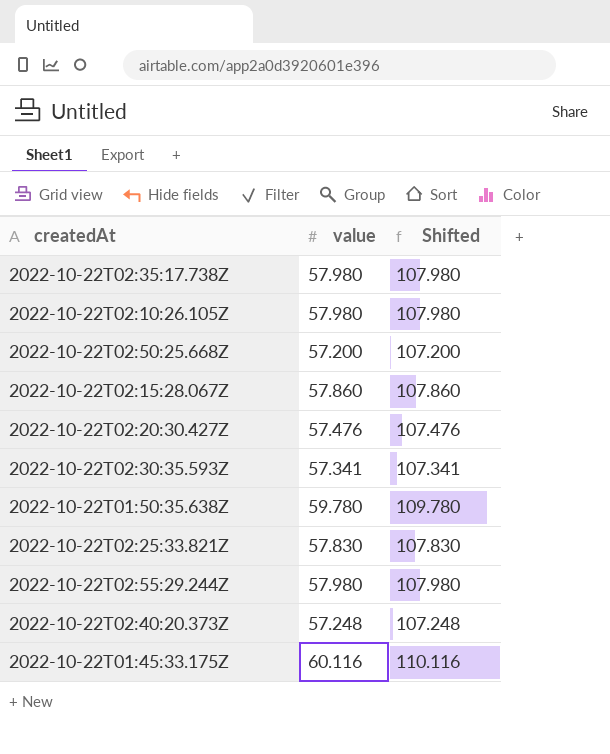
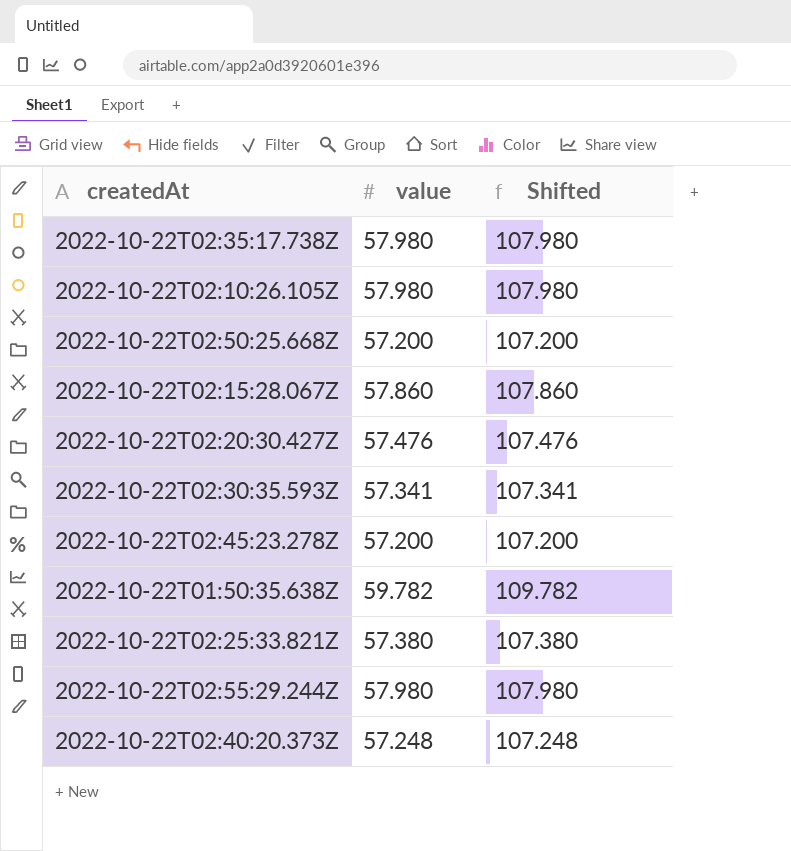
row 2022-10-22T01:45:33.175Z: 60.116 | 110.116 -> none
row 2022-10-22T02:45:23.278Z: none -> 57.200 | 107.200
2022-10-22T01:50:35.638Z | value: 59.780 -> 59.782
2022-10-22T01:50:35.638Z | Shifted: 109.780 -> 109.782
2022-10-22T02:25:33.821Z | value: 57.830 -> 57.380
2022-10-22T02:25:33.821Z | Shifted: 107.830 -> 107.380

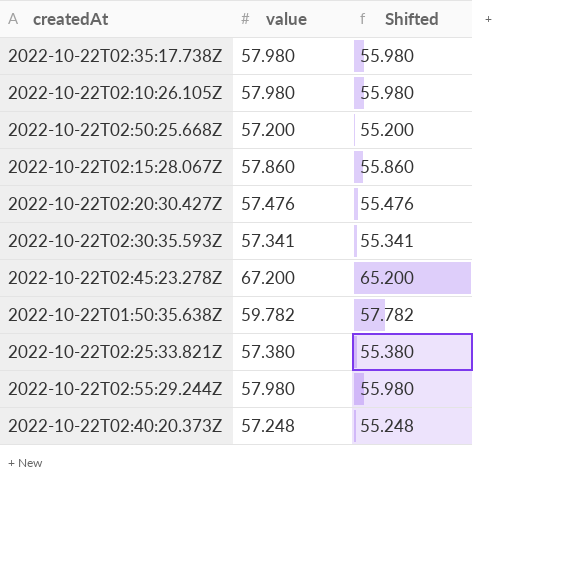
column Shifted | formula: [value] + 50 -> [value] - 2
2022-10-22T02:45:23.278Z | value: 57.200 -> 67.200

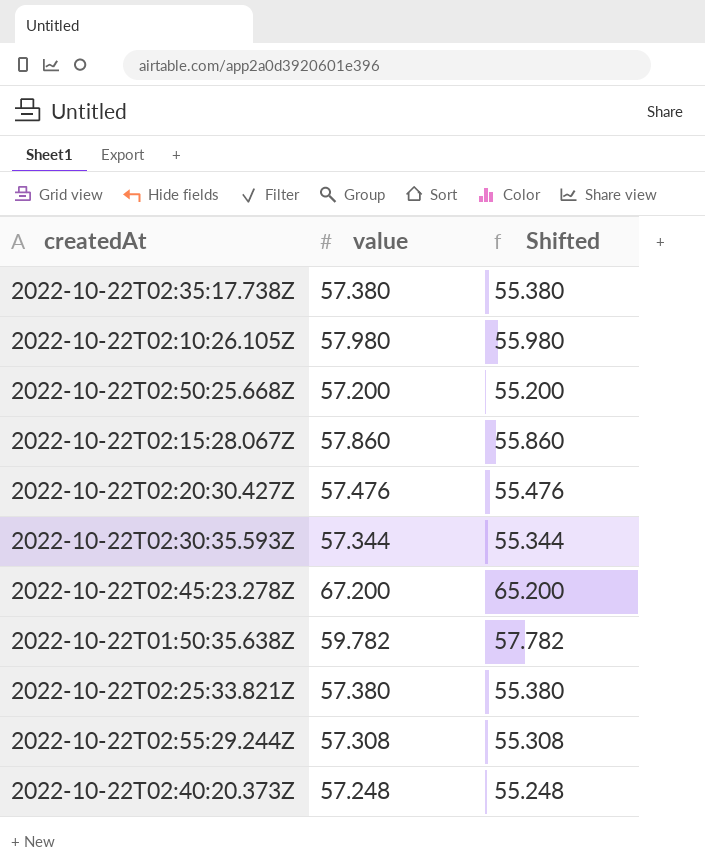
2022-10-22T02:35:17.738Z | value: 57.980 -> 57.380
2022-10-22T02:35:17.738Z | Shifted: 55.980 -> 55.380
2022-10-22T02:30:35.593Z | value: 57.341 -> 57.344
2022-10-22T02:30:35.593Z | Shifted: 55.341 -> 55.344
2022-10-22T02:55:29.244Z | value: 57.980 -> 57.308
2022-10-22T02:55:29.244Z | Shifted: 55.980 -> 55.308

